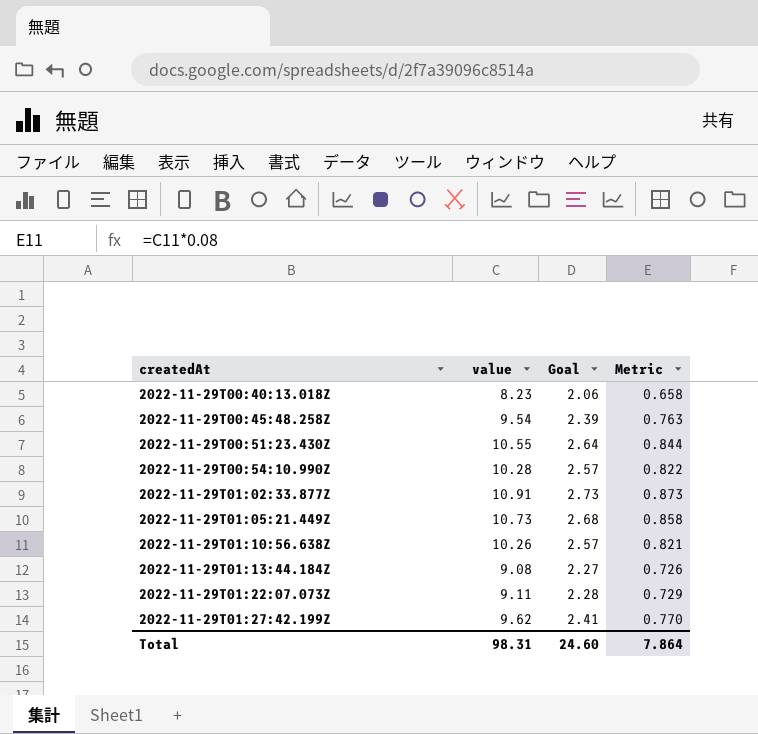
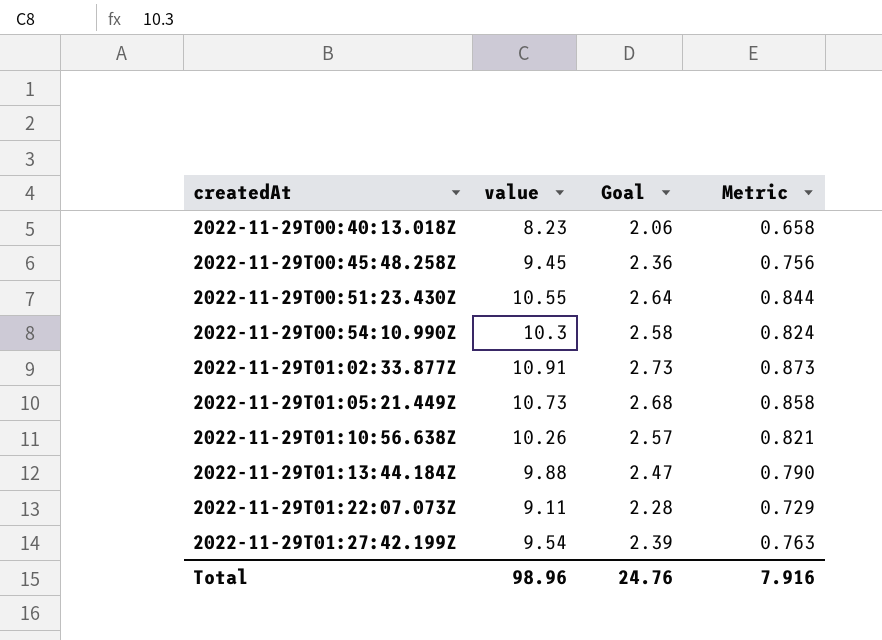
2022-11-29T00:45:48.258Z | value: 9.54 -> 9.45
2022-11-29T00:45:48.258Z | Goal: 2.39 -> 2.36
2022-11-29T00:45:48.258Z | Metric: 0.763 -> 0.756
2022-11-29T00:54:10.990Z | value: 10.28 -> 10.3
2022-11-29T00:54:10.990Z | Goal: 2.57 -> 2.58
2022-11-29T00:54:10.990Z | Metric: 0.822 -> 0.824
2022-11-29T01:13:44.184Z | value: 9.08 -> 9.88
2022-11-29T01:13:44.184Z | Goal: 2.27 -> 2.47
2022-11-29T01:13:44.184Z | Metric: 0.726 -> 0.790
2022-11-29T01:27:42.199Z | value: 9.62 -> 9.54
2022-11-29T01:27:42.199Z | Goal: 2.41 -> 2.39
2022-11-29T01:27:42.199Z | Metric: 0.770 -> 0.763
Total | value: 98.31 -> 98.96
Total | Goal: 24.60 -> 24.76
Total | Metric: 7.864 -> 7.916

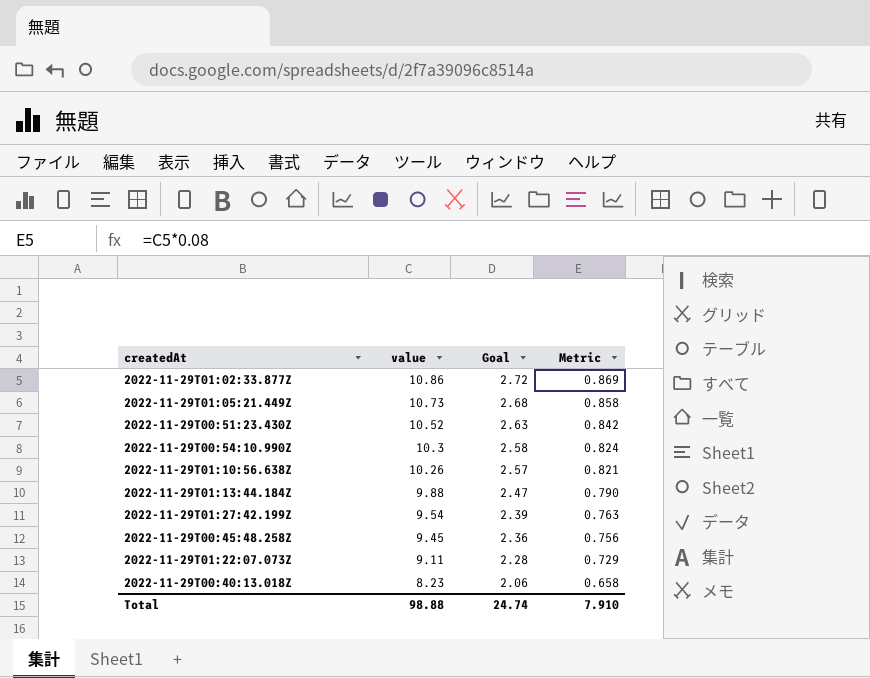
row order: createdAt ascending -> value descending
2022-11-29T01:02:33.877Z | value: 10.91 -> 10.86
2022-11-29T01:02:33.877Z | Goal: 2.73 -> 2.72
2022-11-29T01:02:33.877Z | Metric: 0.873 -> 0.869
2022-11-29T00:51:23.430Z | value: 10.55 -> 10.52
2022-11-29T00:51:23.430Z | Goal: 2.64 -> 2.63
2022-11-29T00:51:23.430Z | Metric: 0.844 -> 0.842
Total | value: 98.96 -> 98.88
Total | Goal: 24.76 -> 24.74
Total | Metric: 7.916 -> 7.910

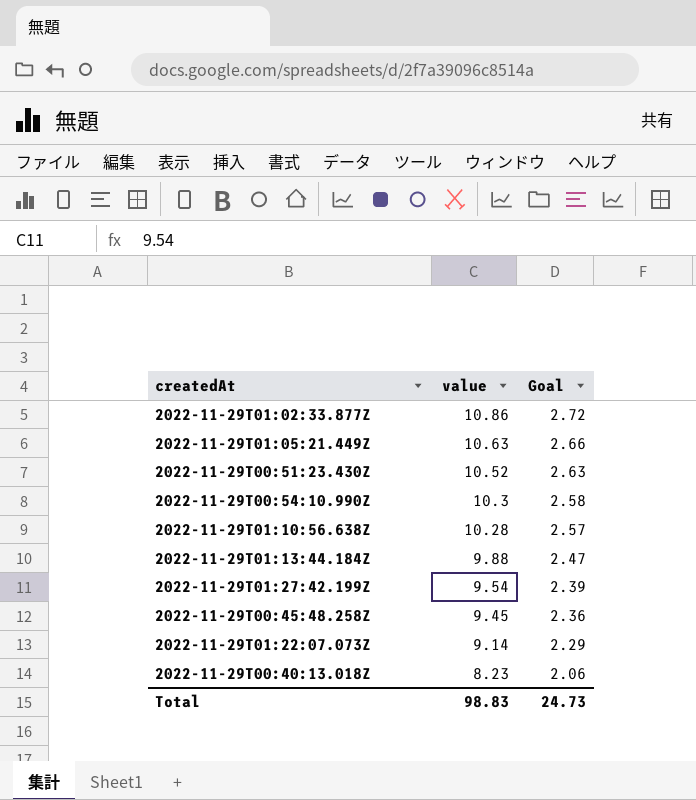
column Metric | formula: [value] * 0.08 -> none
2022-11-29T01:05:21.449Z | value: 10.73 -> 10.63
2022-11-29T01:05:21.449Z | Goal: 2.68 -> 2.66
2022-11-29T01:10:56.638Z | value: 10.26 -> 10.28
2022-11-29T01:22:07.073Z | value: 9.11 -> 9.14
2022-11-29T01:22:07.073Z | Goal: 2.28 -> 2.29
Total | value: 98.88 -> 98.83
Total | Goal: 24.74 -> 24.73

